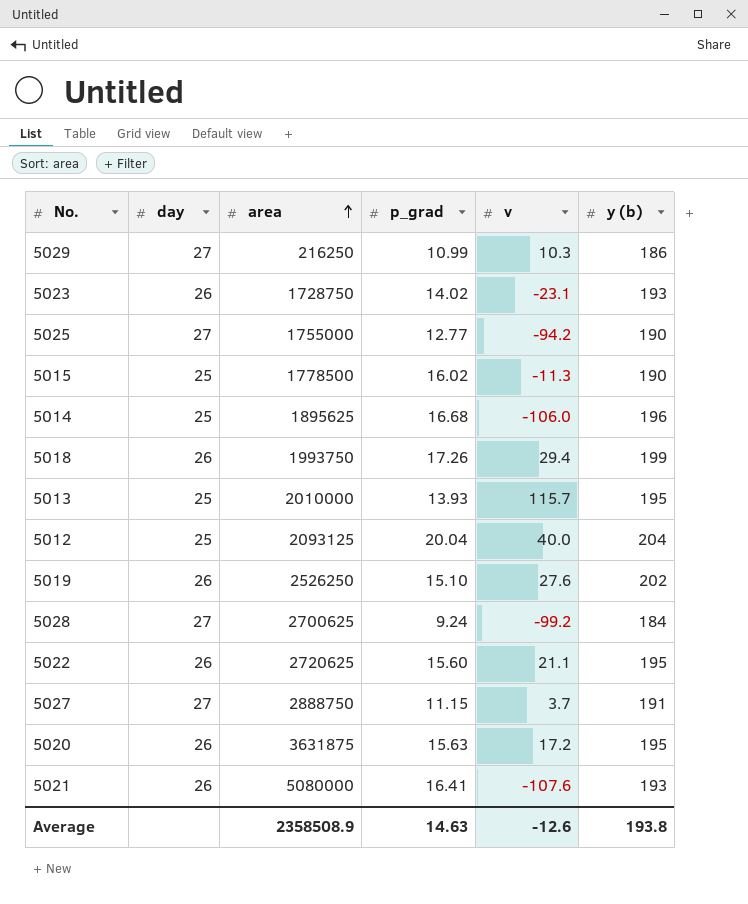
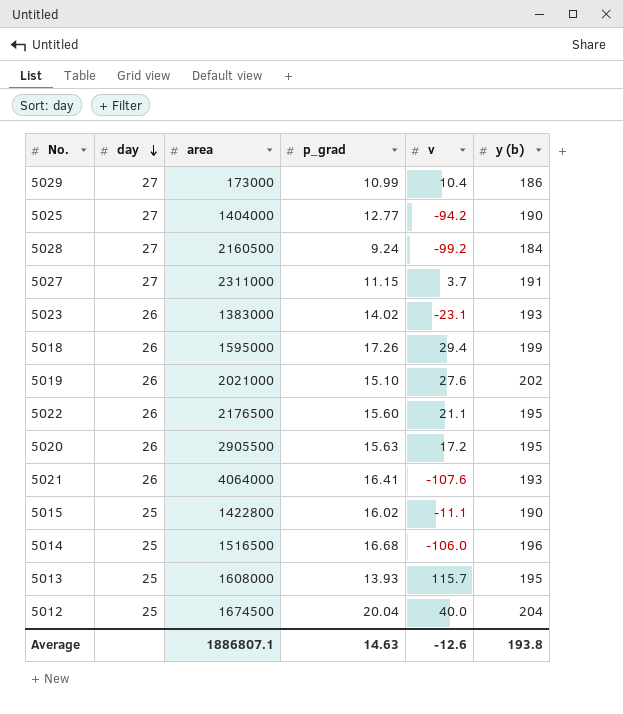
row order: area ascending -> day descending
5029 | area: 216250 -> 173000
5029 | v: 10.3 -> 10.4
5025 | area: 1755000 -> 1404000
5028 | area: 2700625 -> 2160500
5027 | area: 2888750 -> 2311000
5023 | area: 1728750 -> 1383000
5018 | area: 1993750 -> 1595000
5019 | area: 2526250 -> 2021000
5022 | area: 2720625 -> 2176500
5020 | area: 3631875 -> 2905500
5021 | area: 5080000 -> 4064000
5015 | area: 1778500 -> 1422800
5015 | v: -11.3 -> -11.1
5014 | area: 1895625 -> 1516500
5013 | area: 2010000 -> 1608000
5012 | area: 2093125 -> 1674500
Average | area: 2358508.9 -> 1886807.1

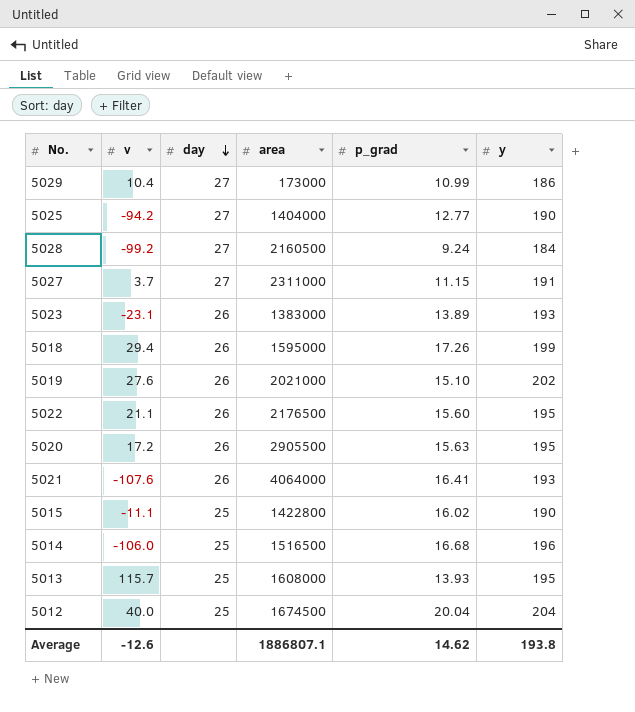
column v | position: 5 -> 2
column name: y (b) -> y
5023 | p_grad: 14.02 -> 13.89
Average | p_grad: 14.63 -> 14.62

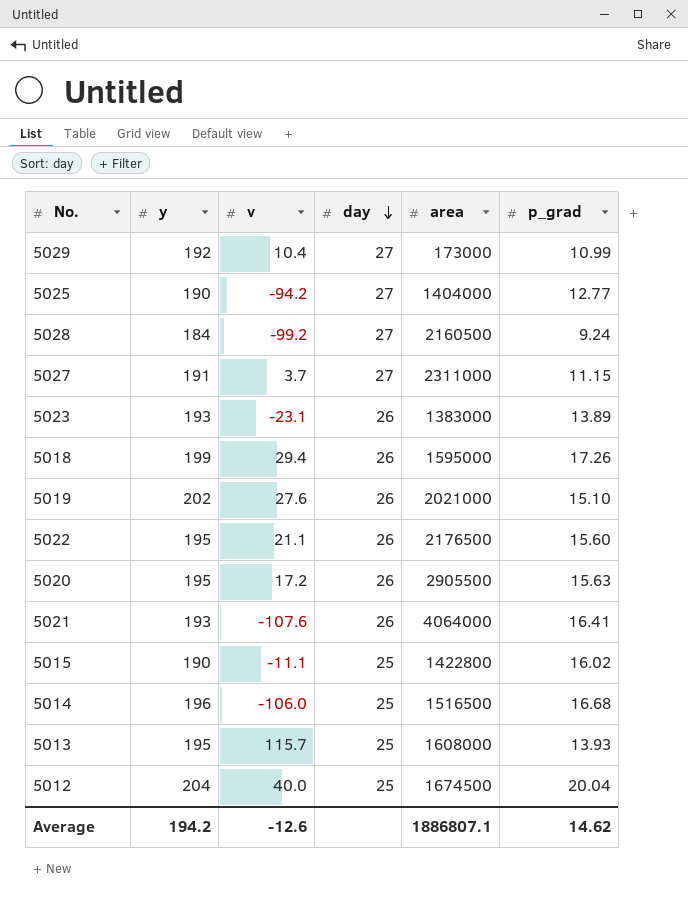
column y | position: 6 -> 2
5029 | y: 186 -> 192
Average | y: 193.8 -> 194.2

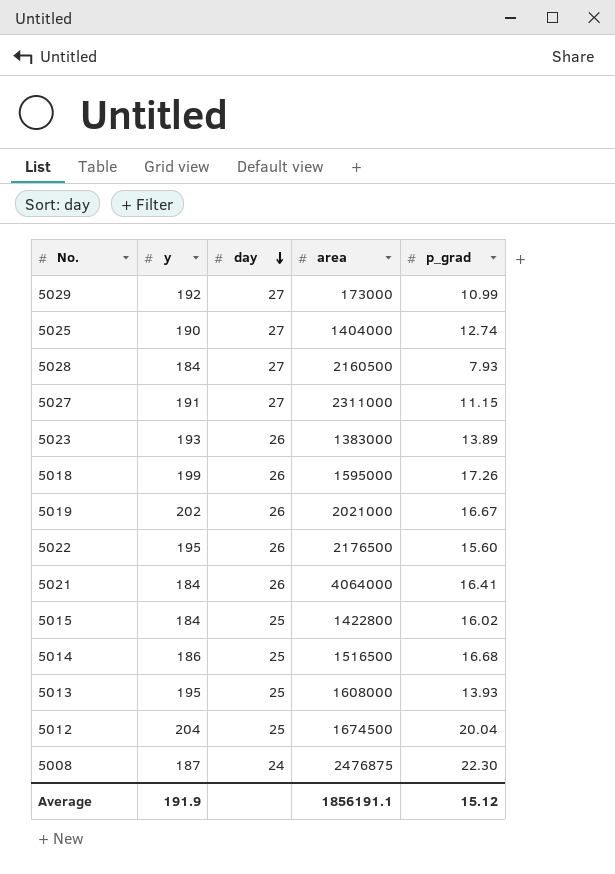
column v | position: 3 -> none
row 5020: 195 | 17.2 | 26 | 2905500 | 15.63 -> none
5025 | p_grad: 12.77 -> 12.74
5028 | p_grad: 9.24 -> 7.93
5019 | p_grad: 15.10 -> 16.67
5021 | y: 193 -> 184
5015 | y: 190 -> 184
5014 | y: 196 -> 186
row 5008: none -> 187 | 24 | 2476875 | 22.30
Average | y: 194.2 -> 191.9
Average | area: 1886807.1 -> 1856191.1
Average | p_grad: 14.62 -> 15.12

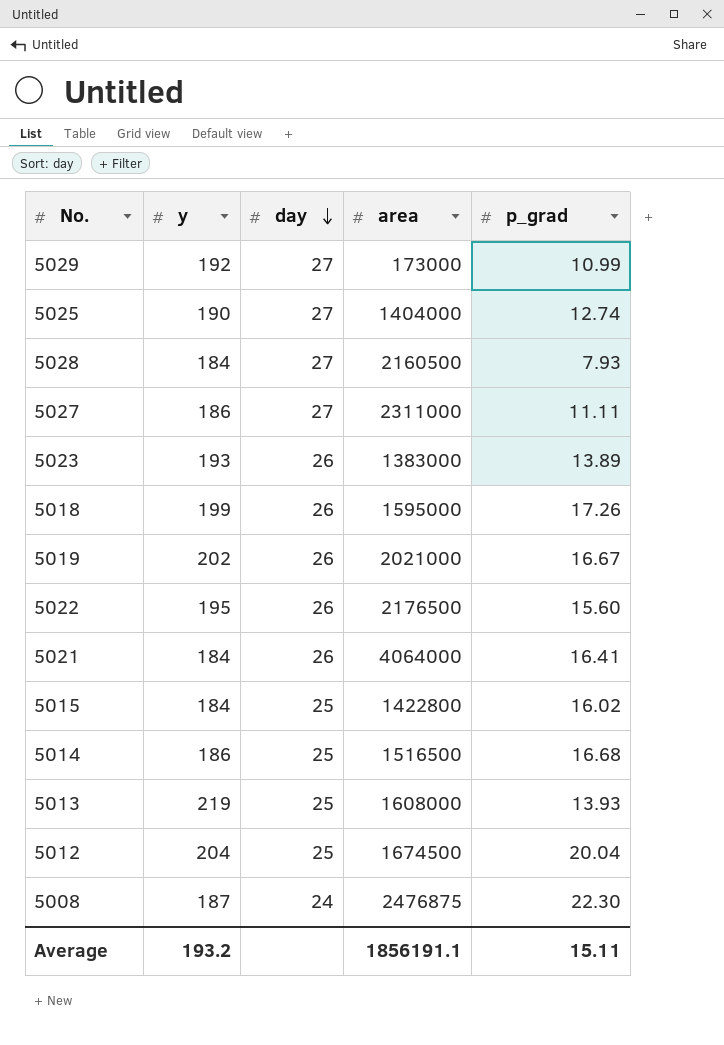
5027 | y: 191 -> 186
5027 | p_grad: 11.15 -> 11.11
5013 | y: 195 -> 219
Average | y: 191.9 -> 193.2
Average | p_grad: 15.12 -> 15.11

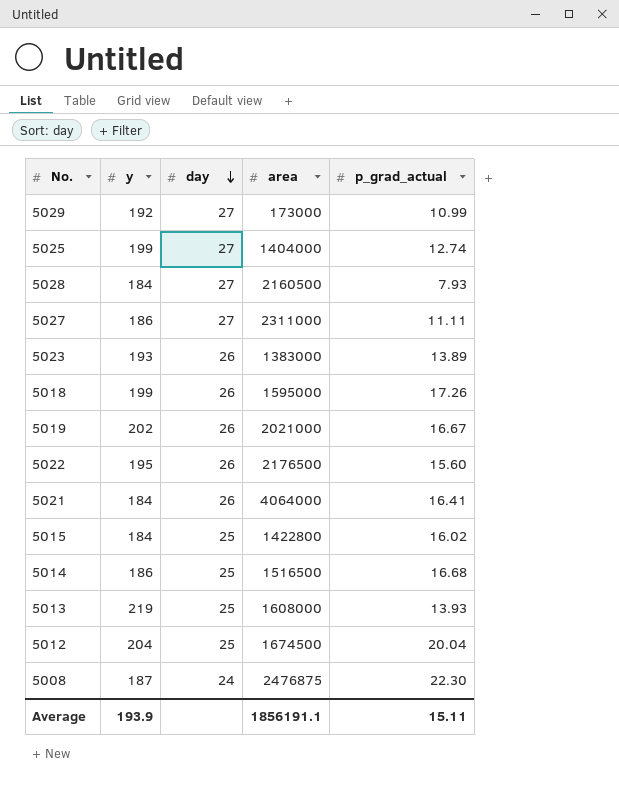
column name: p_grad -> p_grad_actual
5025 | y: 190 -> 199
Average | y: 193.2 -> 193.9

